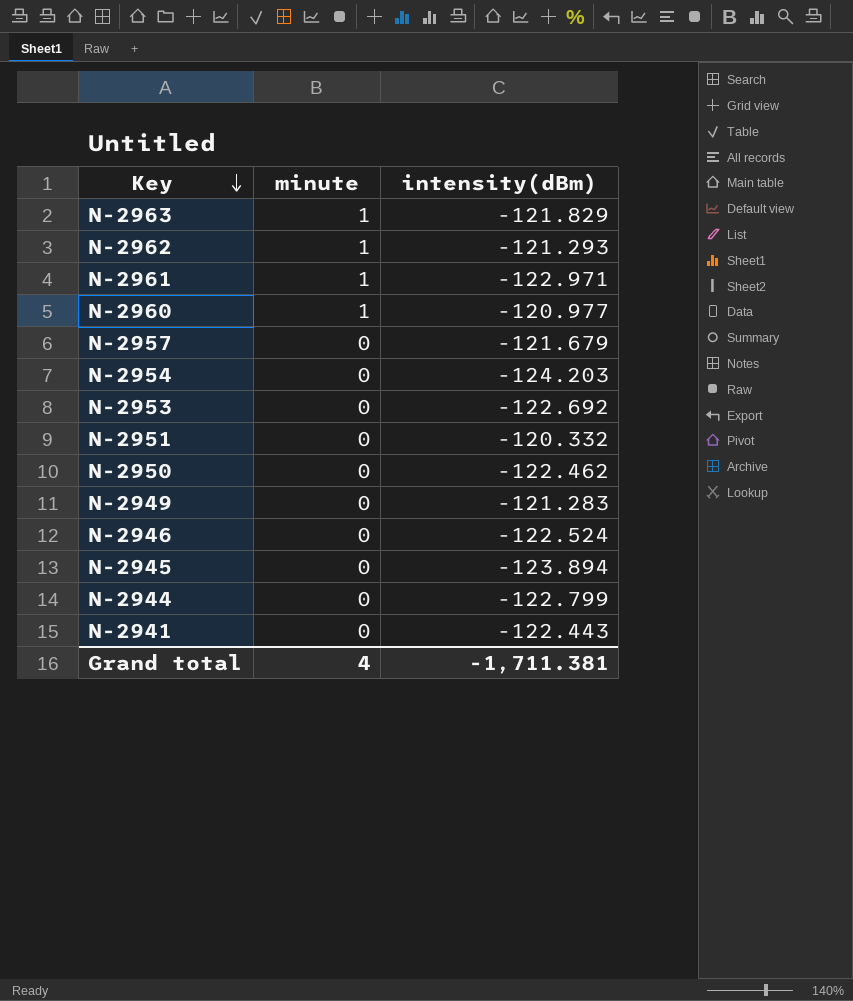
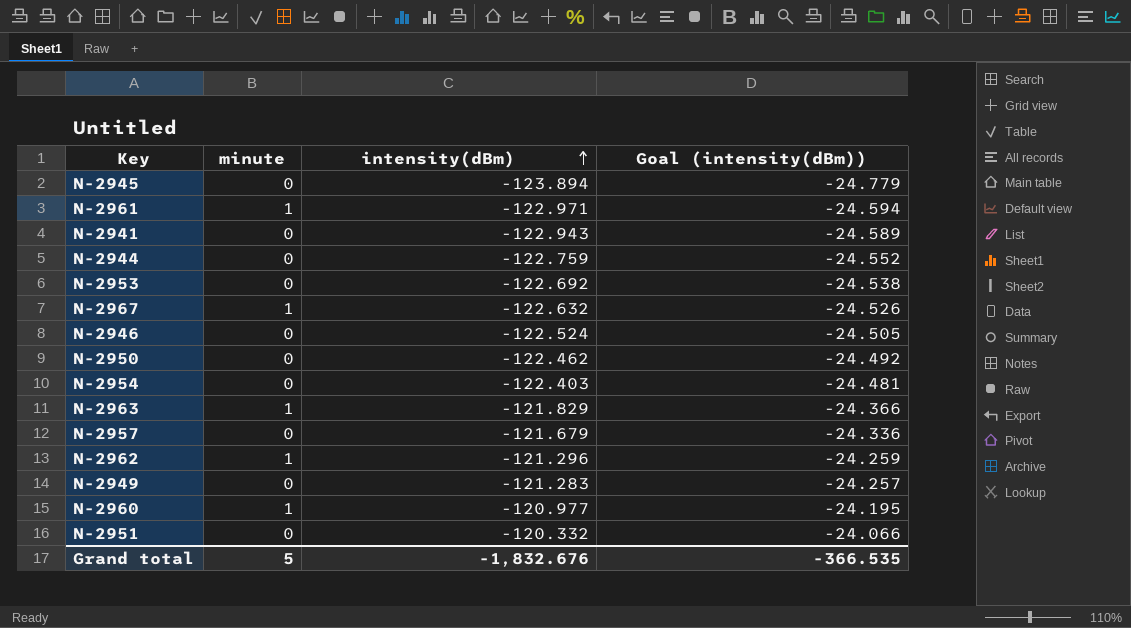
row order: Key descending -> intensity(dBm) ascending
column Goal (intensity(dBm)) | formula: none -> [intensity(dBm)] * 0.2
N-2941 | intensity(dBm): -122.443 -> -122.943
N-2944 | intensity(dBm): -122.799 -> -122.759
row N-2967: none -> 1 | -122.632 | -24.526
N-2954 | intensity(dBm): -124.203 -> -122.403
N-2962 | intensity(dBm): -121.293 -> -121.296
Grand total | minute: 4 -> 5
Grand total | intensity(dBm): -1,711.381 -> -1,832.676

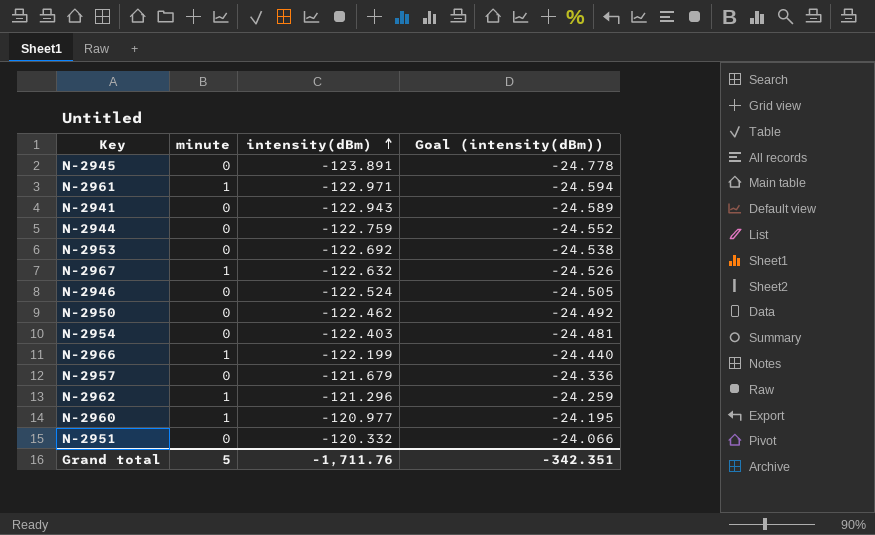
row N-2963: 1 | -121.829 | -24.366 -> none
row N-2949: 0 | -121.283 | -24.257 -> none
N-2945 | intensity(dBm): -123.894 -> -123.891
N-2945 | Goal (intensity(dBm)): -24.779 -> -24.778
row N-2966: none -> 1 | -122.199 | -24.440
Grand total | intensity(dBm): -1,832.676 -> -1,711.76
Grand total | Goal (intensity(dBm)): -366.535 -> -342.351

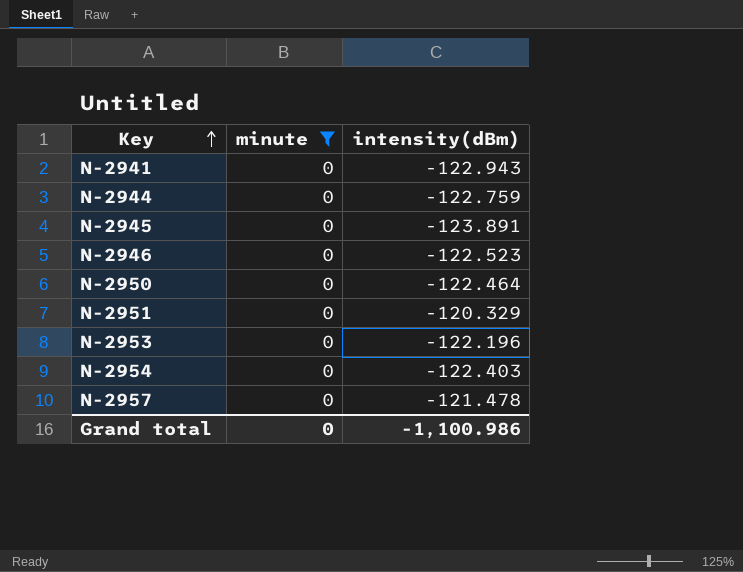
filter: none -> minute = 0
row order: intensity(dBm) ascending -> Key ascending
column Goal (intensity(dBm)) | formula: [intensity(dBm)] * 0.2 -> none
N-2946 | intensity(dBm): -122.524 -> -122.523
N-2950 | intensity(dBm): -122.462 -> -122.464
N-2951 | intensity(dBm): -120.332 -> -120.329
N-2953 | intensity(dBm): -122.692 -> -122.196
N-2957 | intensity(dBm): -121.679 -> -121.478
Grand total | minute: 5 -> 0
Grand total | intensity(dBm): -1,711.76 -> -1,100.986

